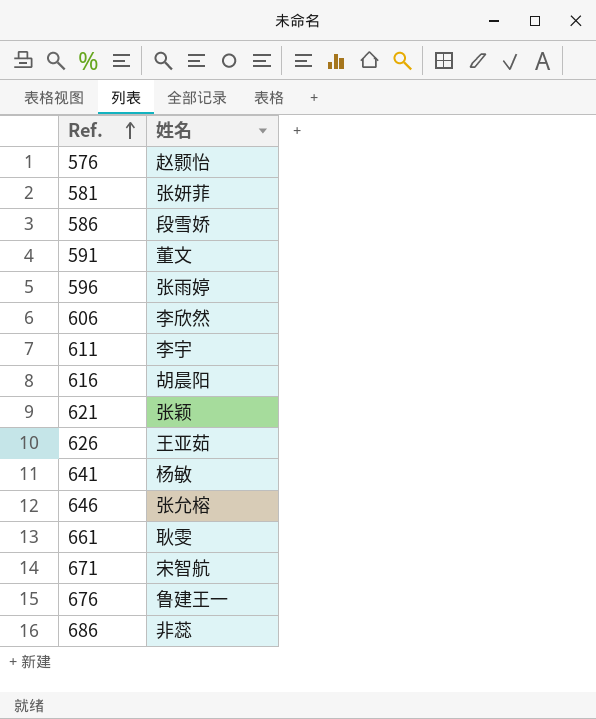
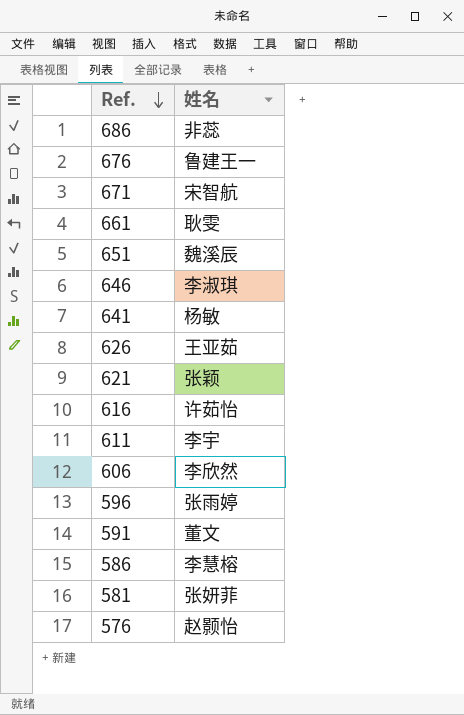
row order: Ref. ascending -> Ref. descending
row 651: none -> 魏溪辰
646 | 姓名: 张允榕 -> 李淑琪
616 | 姓名: 胡晨阳 -> 许茹怡
586 | 姓名: 段雪娇 -> 李慧榕

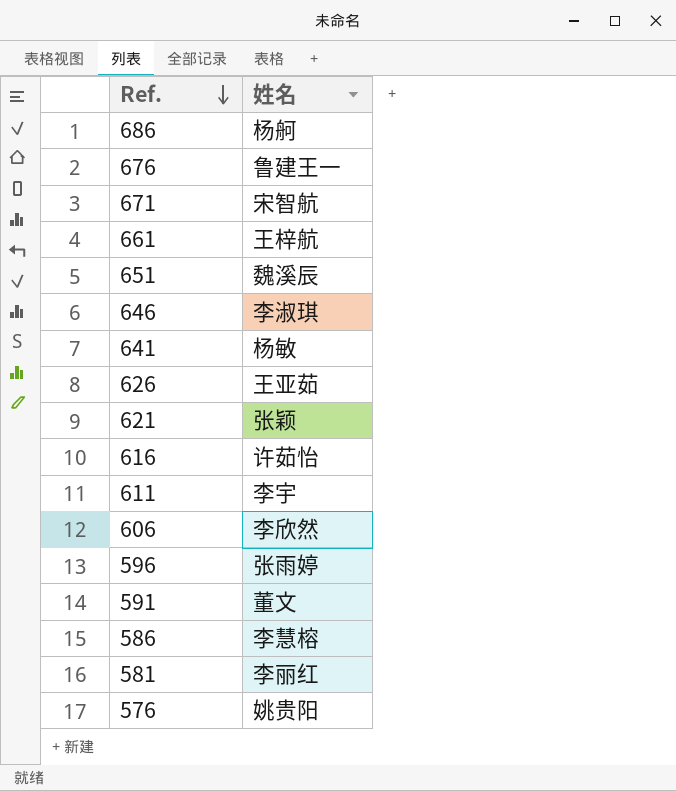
686 | 姓名: 非蕊 -> 杨舸
661 | 姓名: 耿雯 -> 王梓航
581 | 姓名: 张妍菲 -> 李丽红
576 | 姓名: 赵颢怡 -> 姚贵阳

